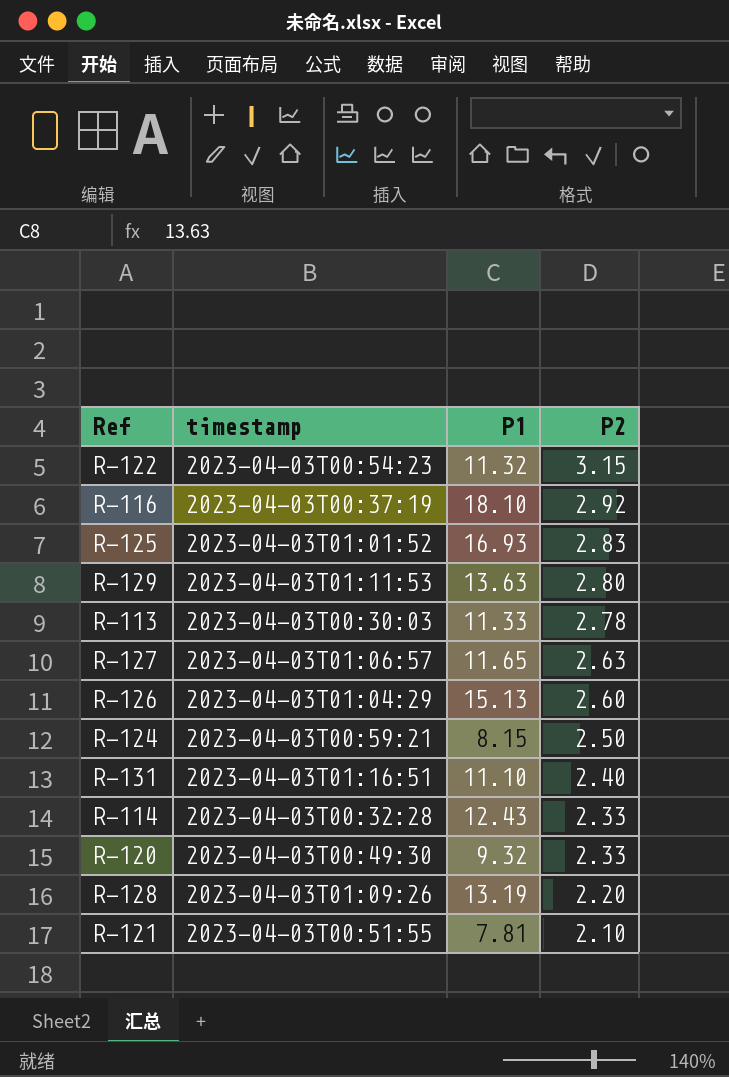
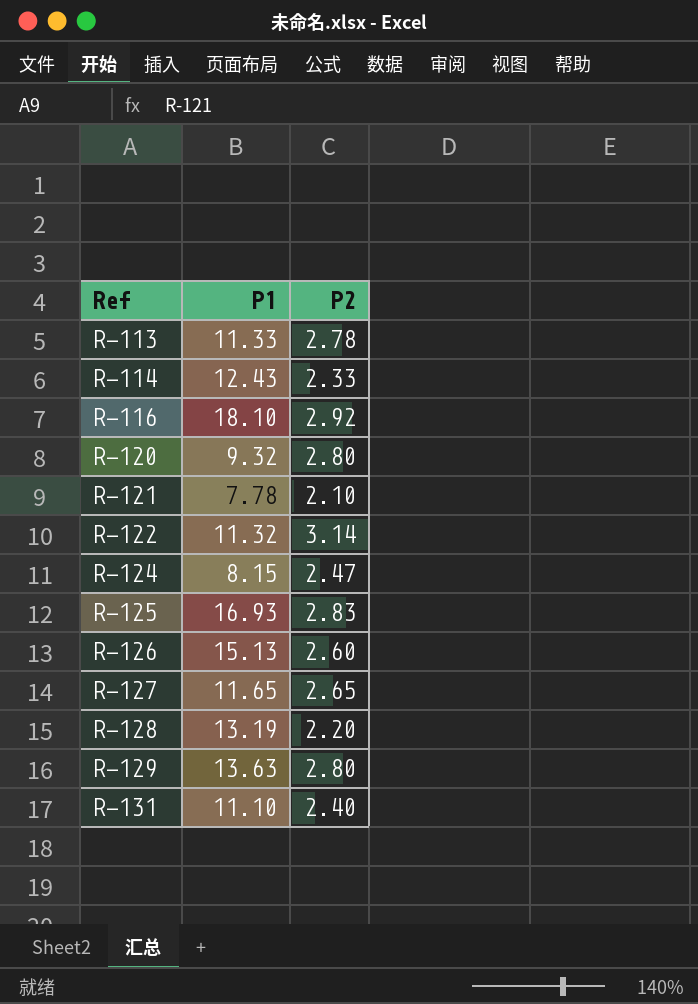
row order: P2 descending -> Ref ascending
column timestamp | position: 2 -> none
R-120 | P2: 2.33 -> 2.80
R-121 | P1: 7.81 -> 7.78
R-122 | P2: 3.15 -> 3.14
R-124 | P2: 2.50 -> 2.47
R-127 | P2: 2.63 -> 2.65

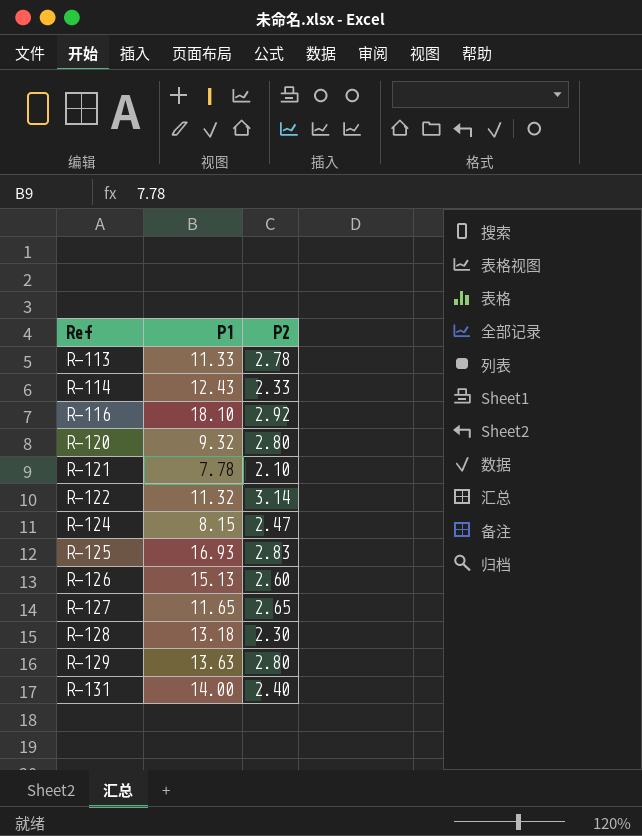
R-128 | P1: 13.19 -> 13.18
R-128 | P2: 2.20 -> 2.30
R-131 | P1: 11.10 -> 14.00

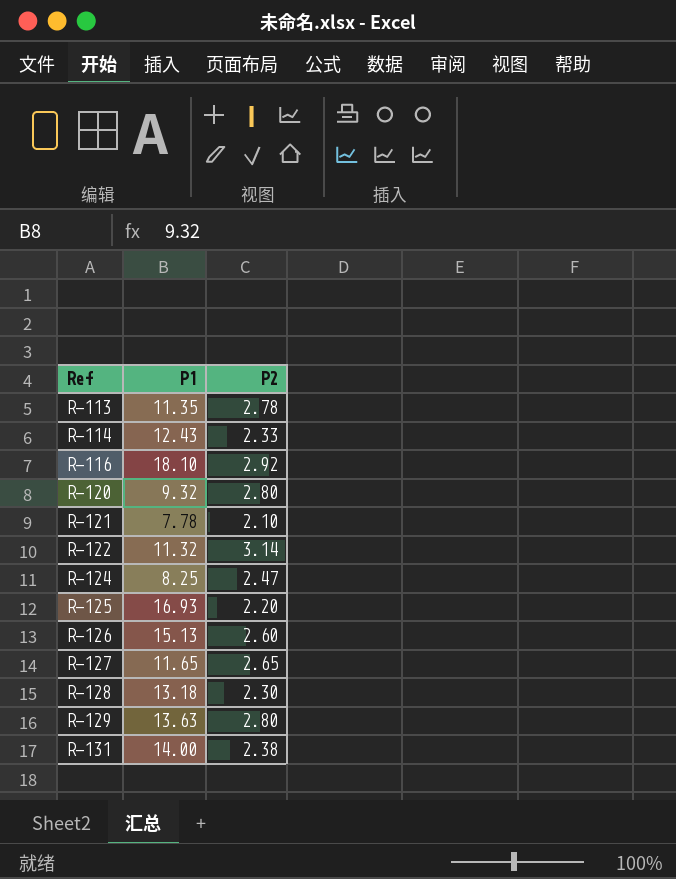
R-113 | P1: 11.33 -> 11.35
R-124 | P1: 8.15 -> 8.25
R-125 | P2: 2.83 -> 2.20
R-131 | P2: 2.40 -> 2.38

